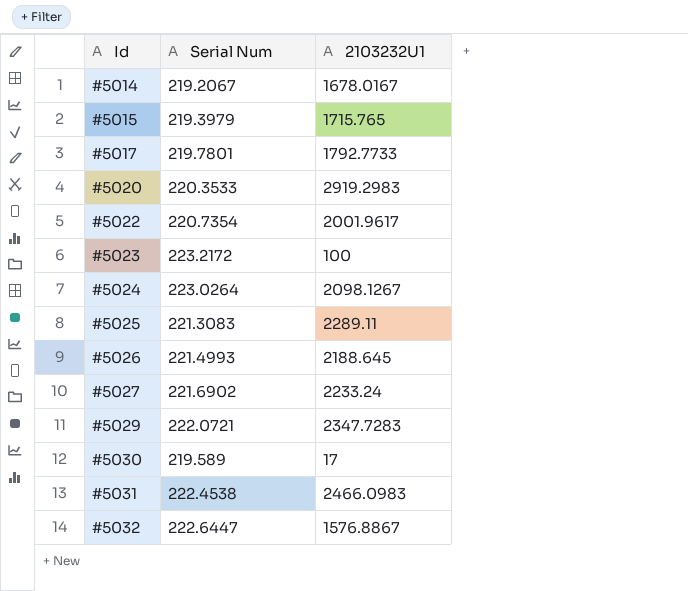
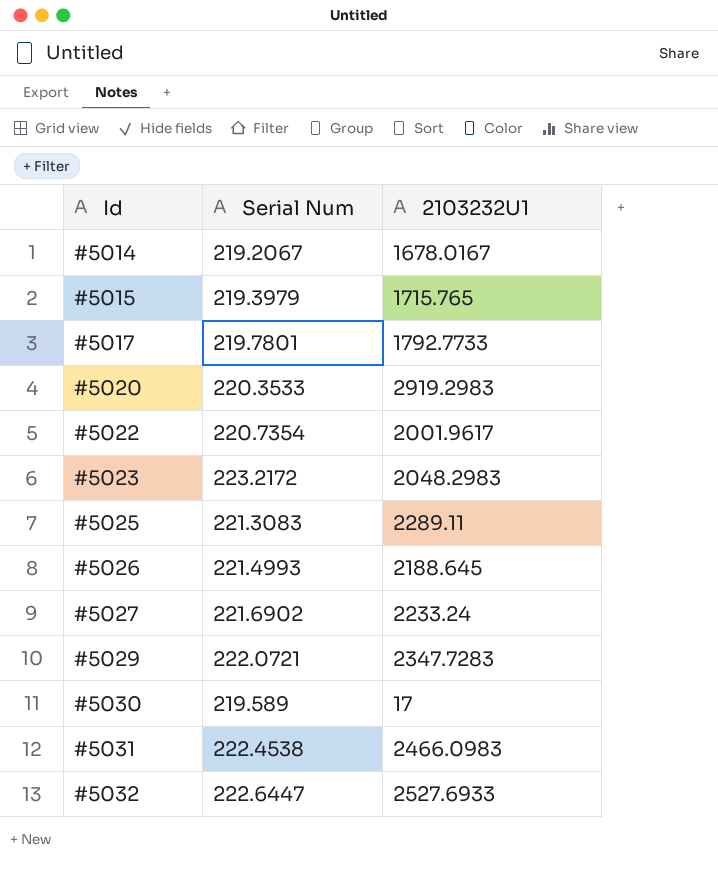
row #5024: 223.0264 | 2098.1267 -> none
#5023 | 2103232U1: 100 -> 2048.2983
#5032 | 2103232U1: 1576.8867 -> 2527.6933

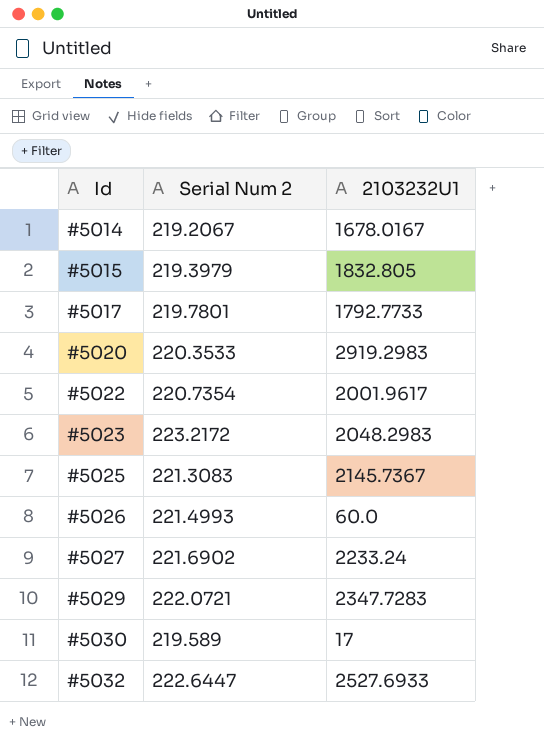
column name: Serial Num -> Serial Num 2
row #5031: 222.4538 | 2466.0983 -> none
#5015 | 2103232U1: 1715.765 -> 1832.805
#5025 | 2103232U1: 2289.11 -> 2145.7367
#5026 | 2103232U1: 2188.645 -> 60.0

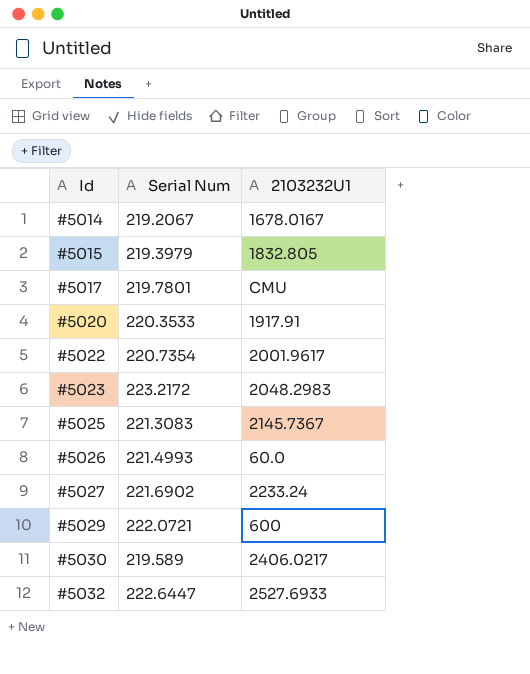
column name: Serial Num 2 -> Serial Num
#5017 | 2103232U1: 1792.7733 -> CMU
#5020 | 2103232U1: 2919.2983 -> 1917.91
#5029 | 2103232U1: 2347.7283 -> 600
#5030 | 2103232U1: 17 -> 2406.0217

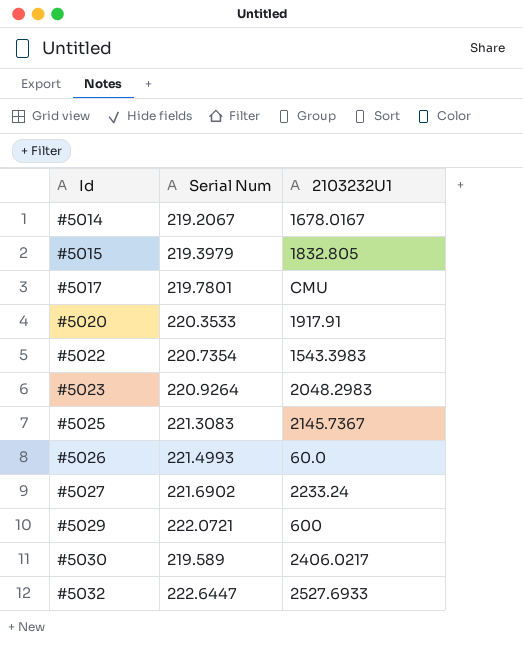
#5022 | 2103232U1: 2001.9617 -> 1543.3983
#5023 | Serial Num: 223.2172 -> 220.9264

